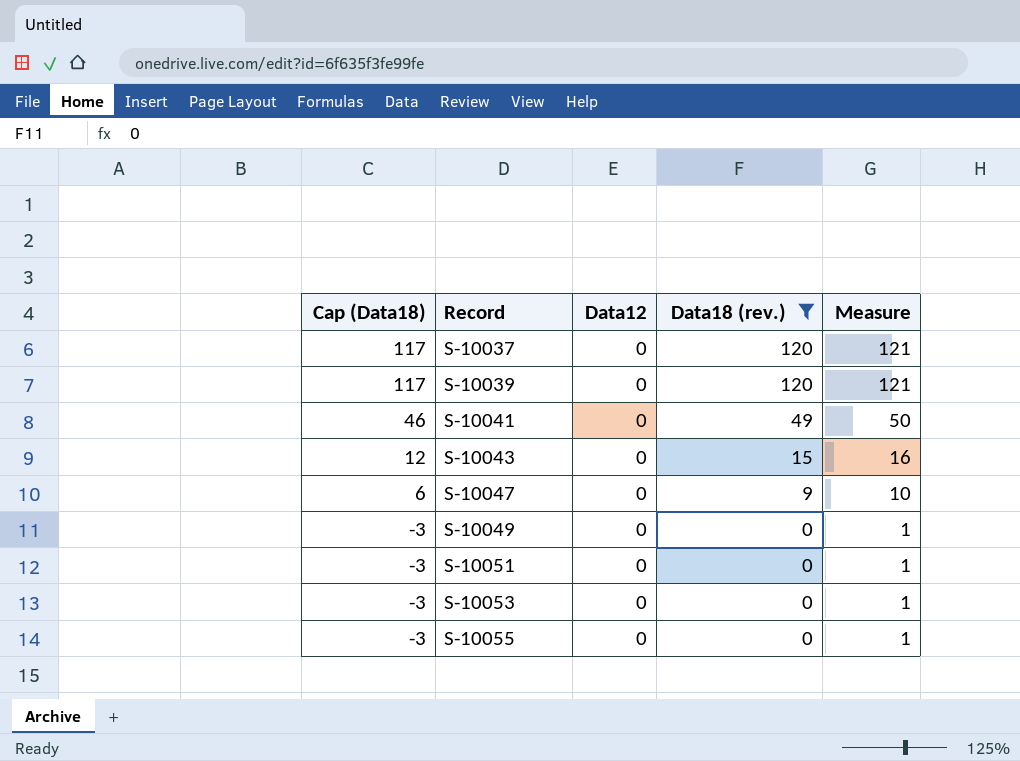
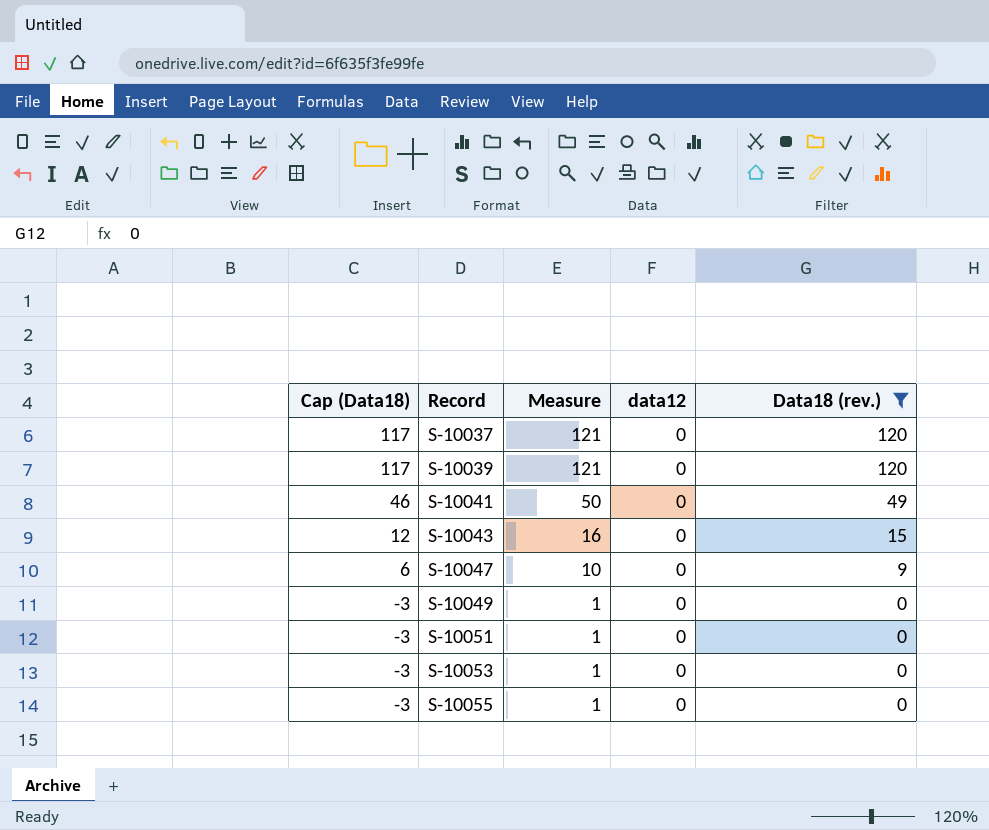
column Measure | position: 5 -> 3
column name: Data12 -> data12

